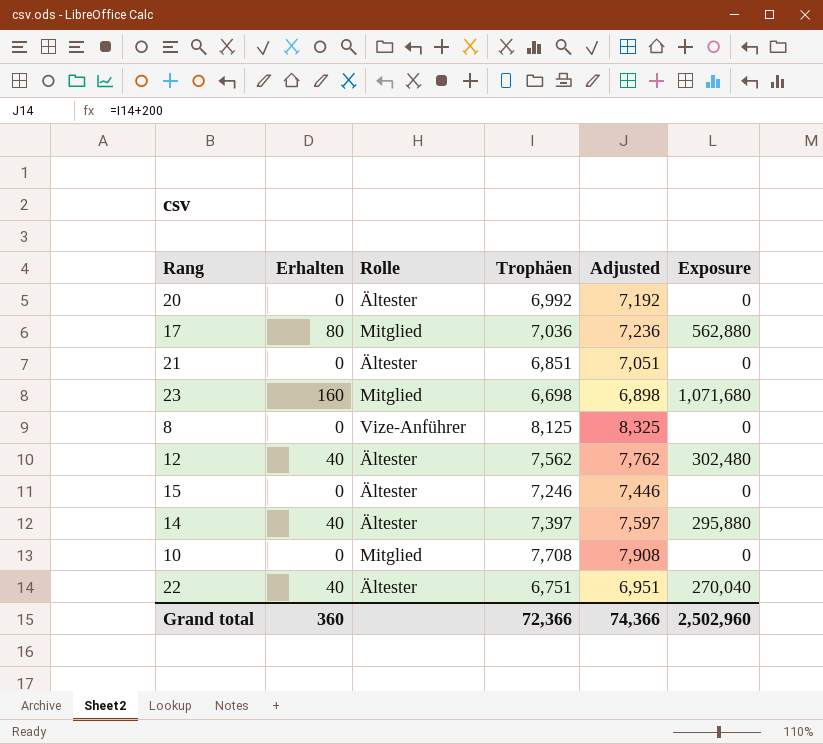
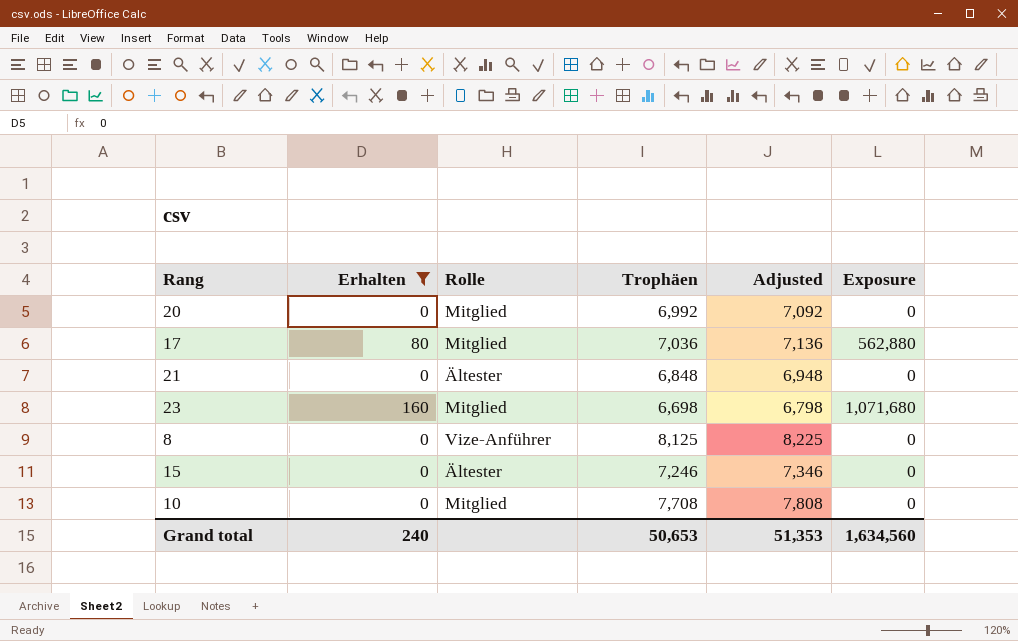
filter: none -> Erhalten != 40
column Adjusted | formula: [Trophäen] + 200 -> [Trophäen] + 100
20 | Rolle: Ältester -> Mitglied
21 | Trophäen: 6,851 -> 6,848
Grand total | Erhalten: 360 -> 240
Grand total | Trophäen: 72,366 -> 50,653
Grand total | Adjusted: 74,366 -> 51,353
Grand total | Exposure: 2,502,960 -> 1,634,560

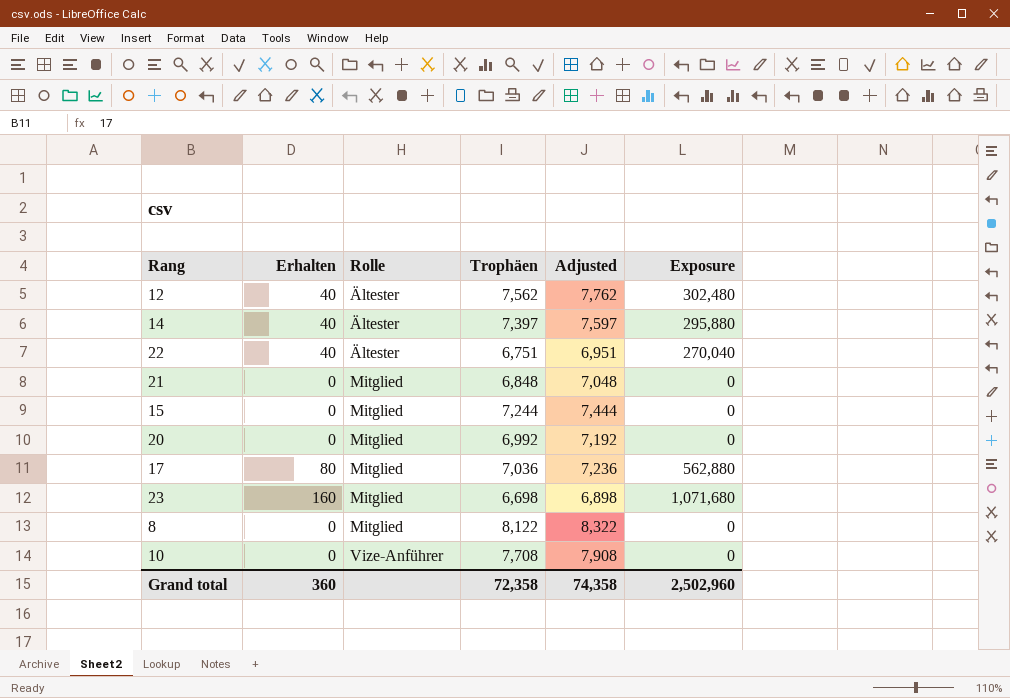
filter: Erhalten != 40 -> none
row order: none -> Rolle ascending
column Adjusted | formula: [Trophäen] + 100 -> [Trophäen] + 200
21 | Rolle: Ältester -> Mitglied
15 | Rolle: Ältester -> Mitglied
15 | Trophäen: 7,246 -> 7,244
8 | Rolle: Vize-Anführer -> Mitglied
8 | Trophäen: 8,125 -> 8,122
10 | Rolle: Mitglied -> Vize-Anführer
Grand total | Erhalten: 240 -> 360
Grand total | Trophäen: 50,653 -> 72,358
Grand total | Adjusted: 51,353 -> 74,358
Grand total | Exposure: 1,634,560 -> 2,502,960

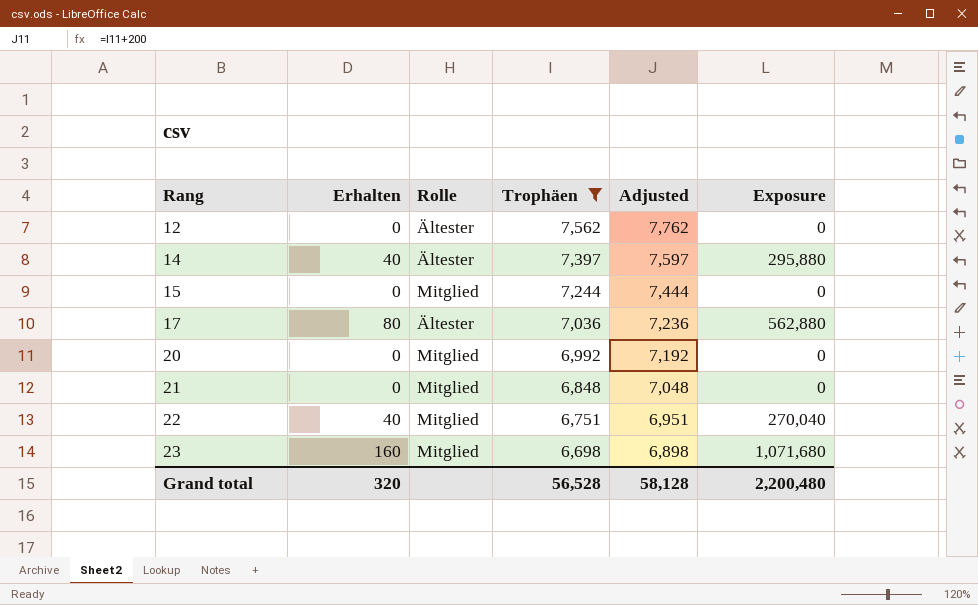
filter: none -> Trophäen <= 7,562
row order: Rolle ascending -> Rang ascending
12 | Erhalten: 40 -> 0
12 | Exposure: 302,480 -> 0
17 | Rolle: Mitglied -> Ältester
22 | Rolle: Ältester -> Mitglied
Grand total | Erhalten: 360 -> 320
Grand total | Trophäen: 72,358 -> 56,528
Grand total | Adjusted: 74,358 -> 58,128
Grand total | Exposure: 2,502,960 -> 2,200,480

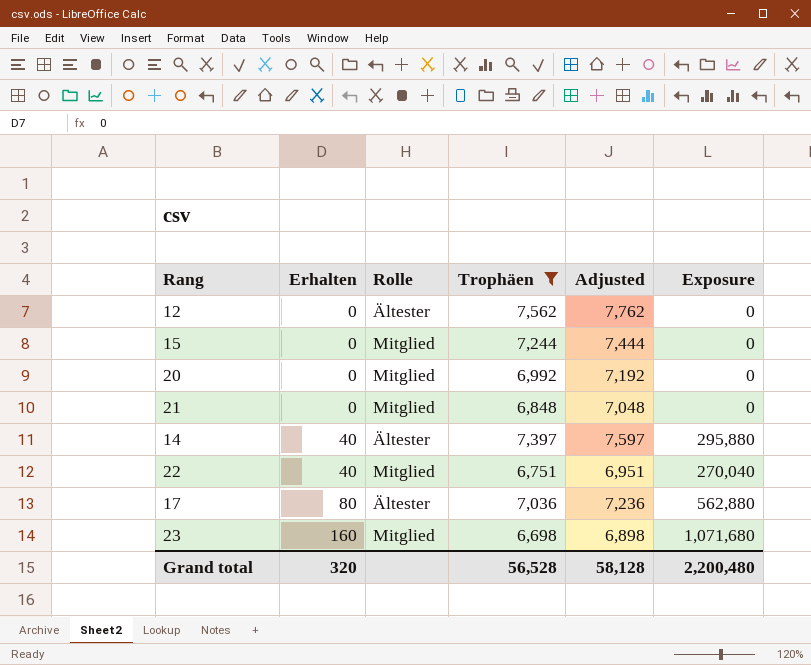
row order: Rang ascending -> Erhalten ascending

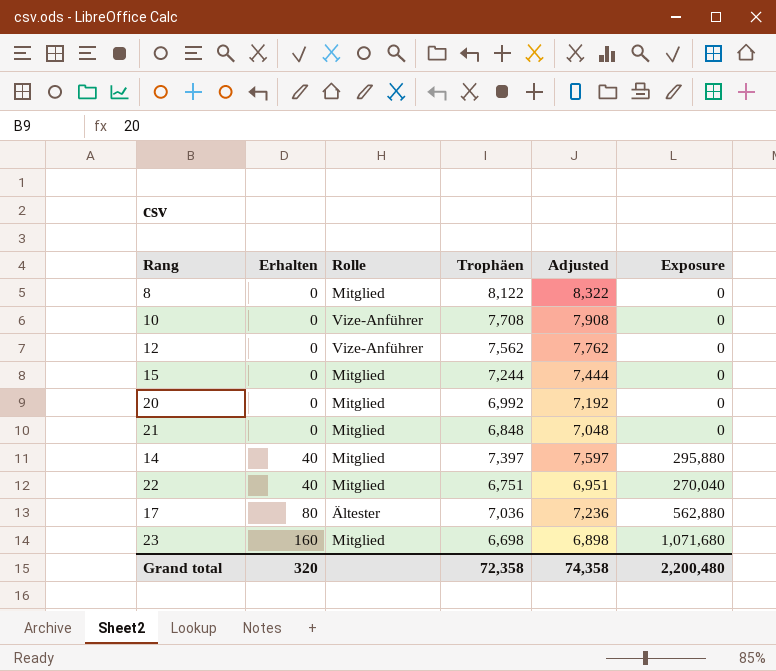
filter: Trophäen <= 7,562 -> none
12 | Rolle: Ältester -> Vize-Anführer
14 | Rolle: Ältester -> Mitglied
Grand total | Trophäen: 56,528 -> 72,358
Grand total | Adjusted: 58,128 -> 74,358

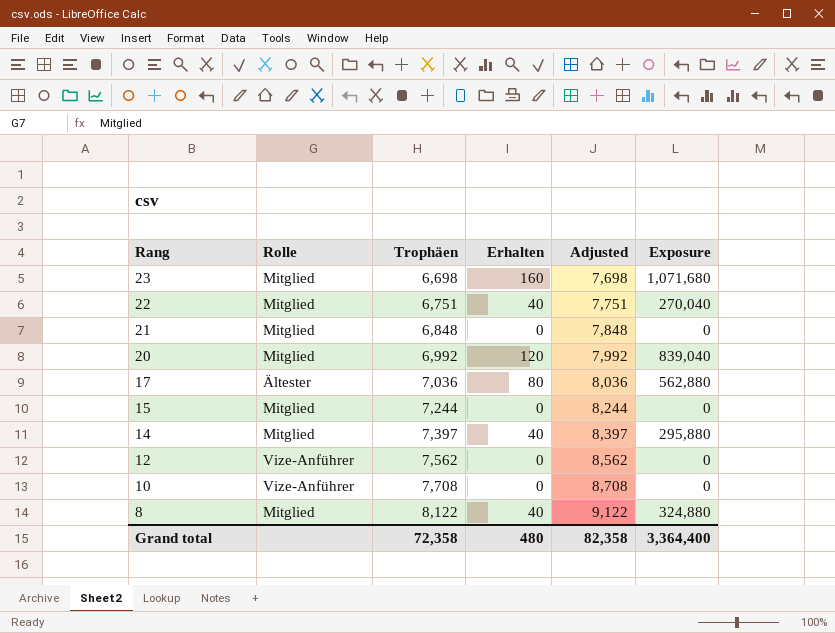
row order: Erhalten ascending -> Rang descending
column Erhalten | position: 2 -> 4
column Adjusted | formula: [Trophäen] + 200 -> [Trophäen] + 1000
20 | Erhalten: 0 -> 120
20 | Exposure: 0 -> 839,040
8 | Erhalten: 0 -> 40
8 | Exposure: 0 -> 324,880
Grand total | Erhalten: 320 -> 480
Grand total | Adjusted: 74,358 -> 82,358
Grand total | Exposure: 2,200,480 -> 3,364,400

